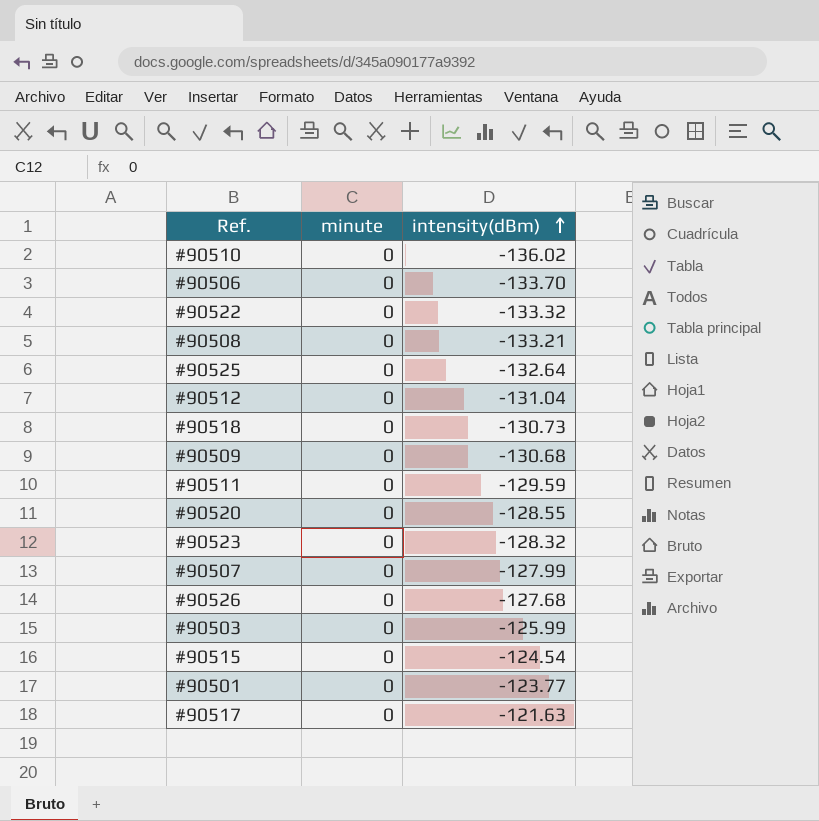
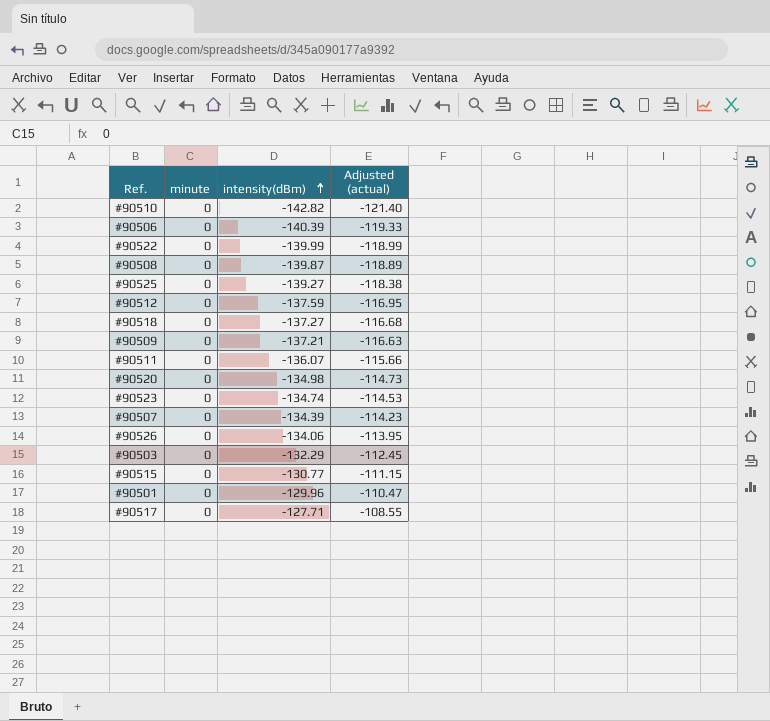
column Adjusted (actual) | formula: none -> [intensity(dBm)] * 0.85
#90510 | intensity(dBm): -136.02 -> -142.82
#90506 | intensity(dBm): -133.70 -> -140.39
#90522 | intensity(dBm): -133.32 -> -139.99
#90508 | intensity(dBm): -133.21 -> -139.87
#90525 | intensity(dBm): -132.64 -> -139.27
#90512 | intensity(dBm): -131.04 -> -137.59
#90518 | intensity(dBm): -130.73 -> -137.27
#90509 | intensity(dBm): -130.68 -> -137.21
#90511 | intensity(dBm): -129.59 -> -136.07
#90520 | intensity(dBm): -128.55 -> -134.98
#90523 | intensity(dBm): -128.32 -> -134.74
#90507 | intensity(dBm): -127.99 -> -134.39
#90526 | intensity(dBm): -127.68 -> -134.06
#90503 | intensity(dBm): -125.99 -> -132.29
#90515 | intensity(dBm): -124.54 -> -130.77
#90501 | intensity(dBm): -123.77 -> -129.96
#90517 | intensity(dBm): -121.63 -> -127.71

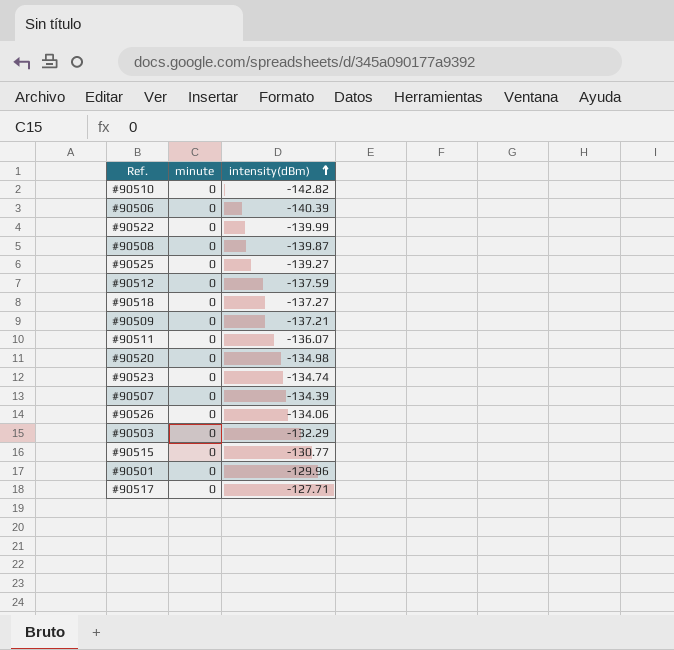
column Adjusted (actual) | formula: [intensity(dBm)] * 0.85 -> none

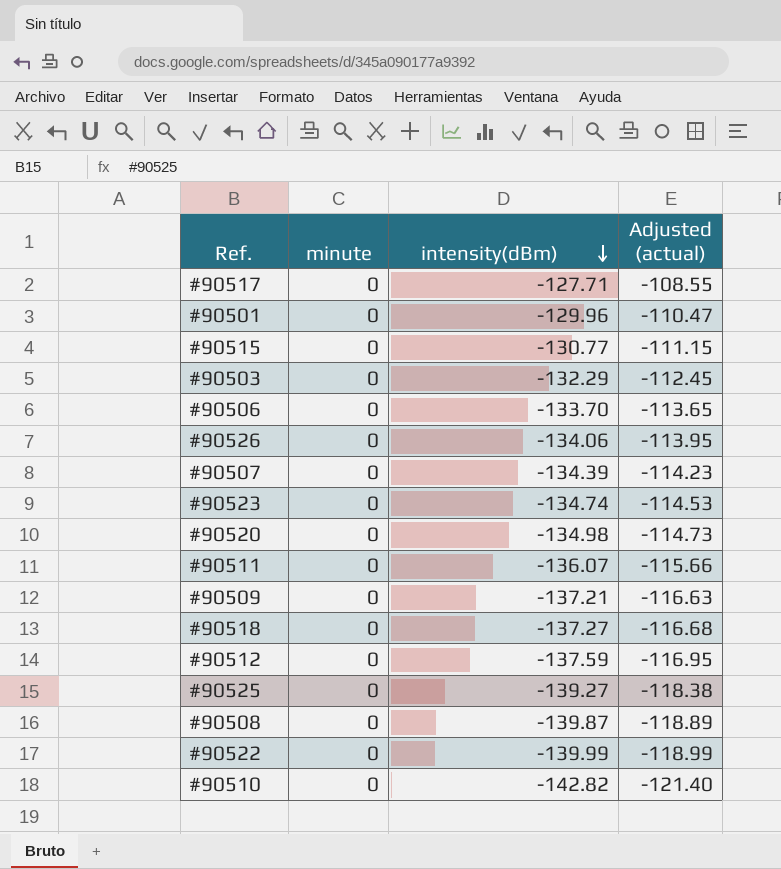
row order: intensity(dBm) ascending -> intensity(dBm) descending
column Adjusted (actual) | formula: none -> [intensity(dBm)] * 0.85
#90506 | intensity(dBm): -140.39 -> -133.70

